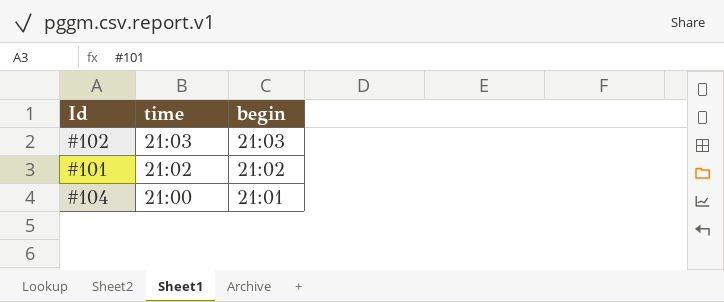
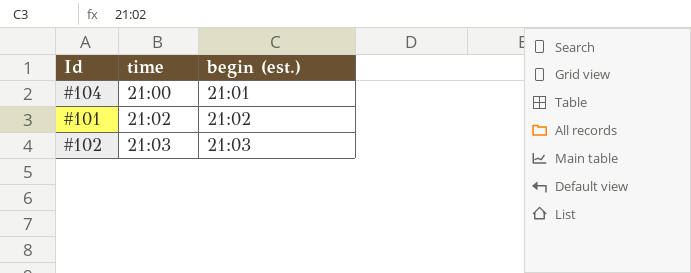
row order: time descending -> time ascending
column name: begin -> begin (est.)

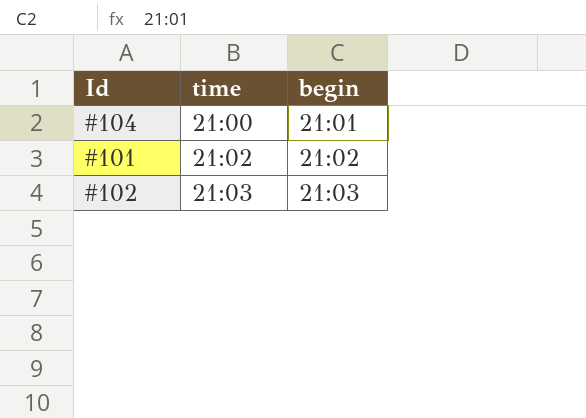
column name: begin (est.) -> begin

